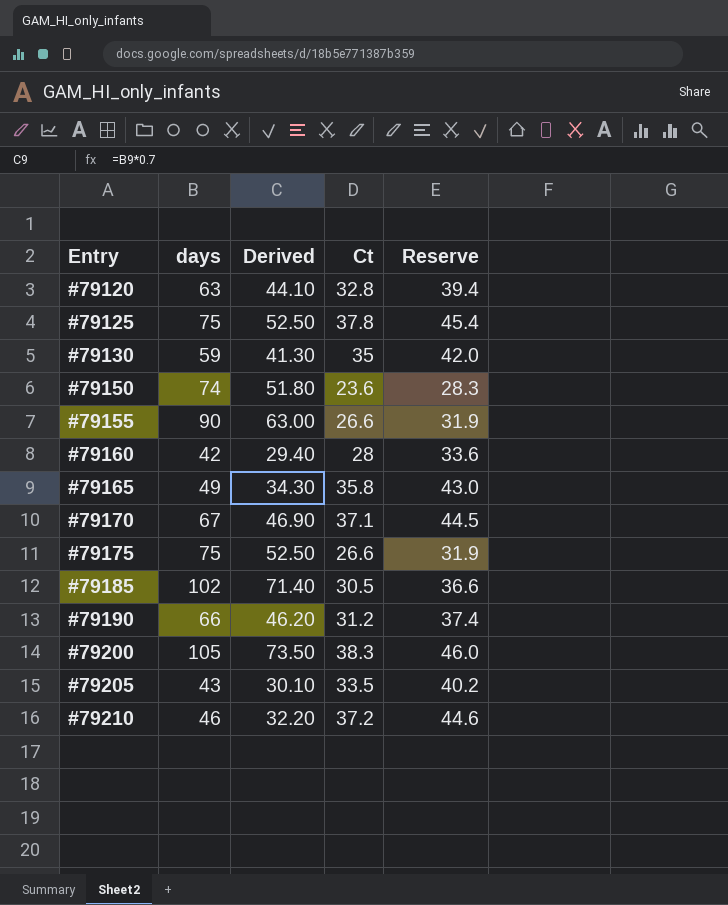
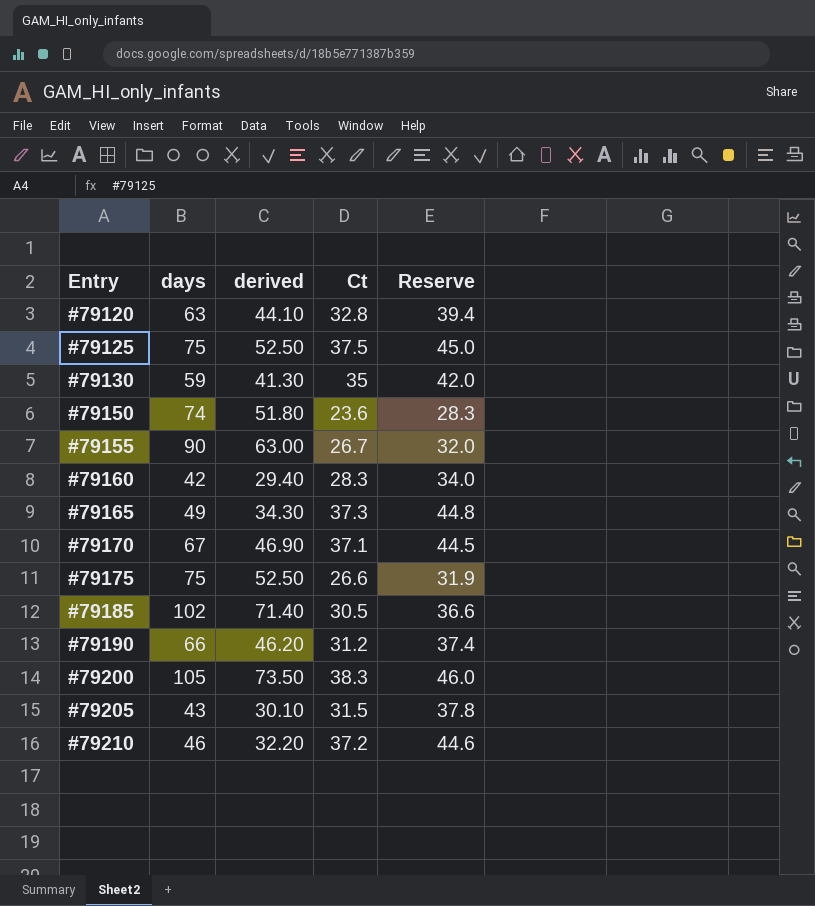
column name: Derived -> derived
#79125 | Ct: 37.8 -> 37.5
#79125 | Reserve: 45.4 -> 45.0
#79155 | Ct: 26.6 -> 26.7
#79155 | Reserve: 31.9 -> 32.0
#79160 | Ct: 28 -> 28.3
#79160 | Reserve: 33.6 -> 34.0
#79165 | Ct: 35.8 -> 37.3
#79165 | Reserve: 43.0 -> 44.8
#79205 | Ct: 33.5 -> 31.5
#79205 | Reserve: 40.2 -> 37.8

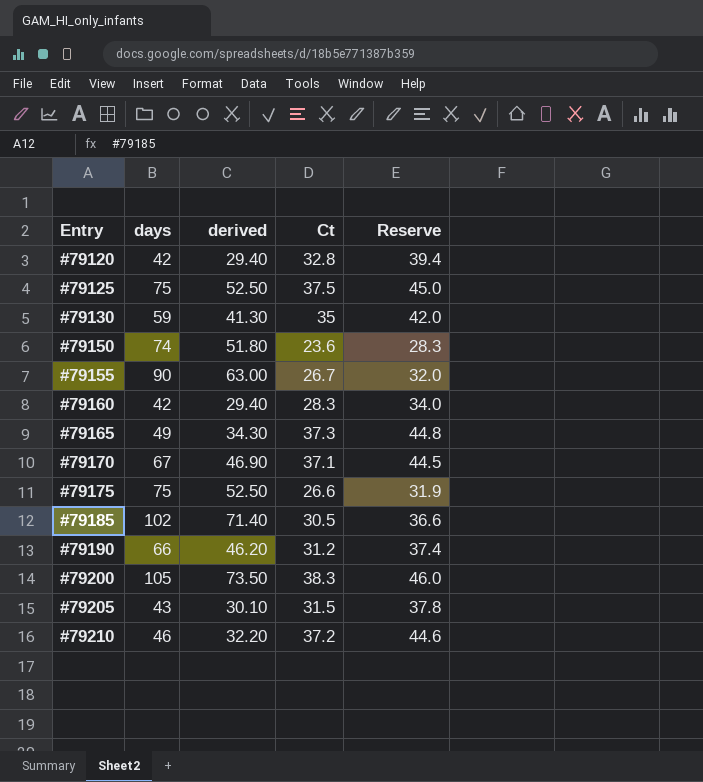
#79120 | days: 63 -> 42
#79120 | derived: 44.10 -> 29.40

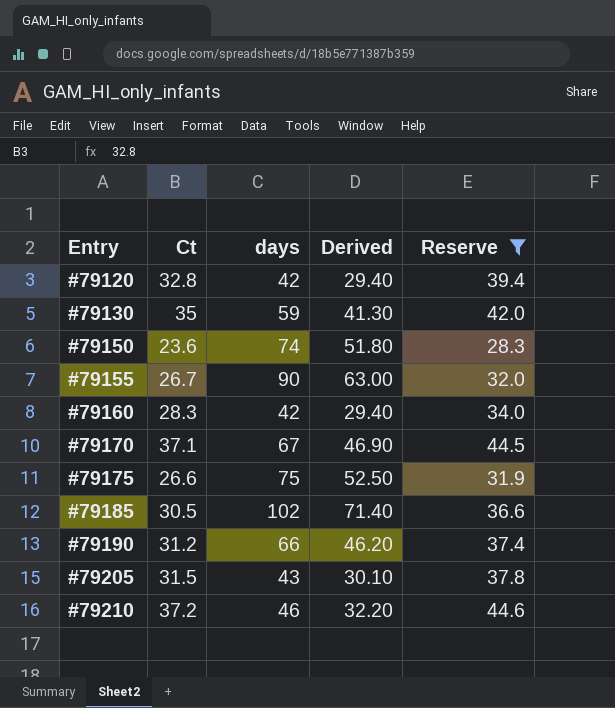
filter: none -> Reserve <= 44.6
column Ct | position: 4 -> 2
column name: derived -> Derived

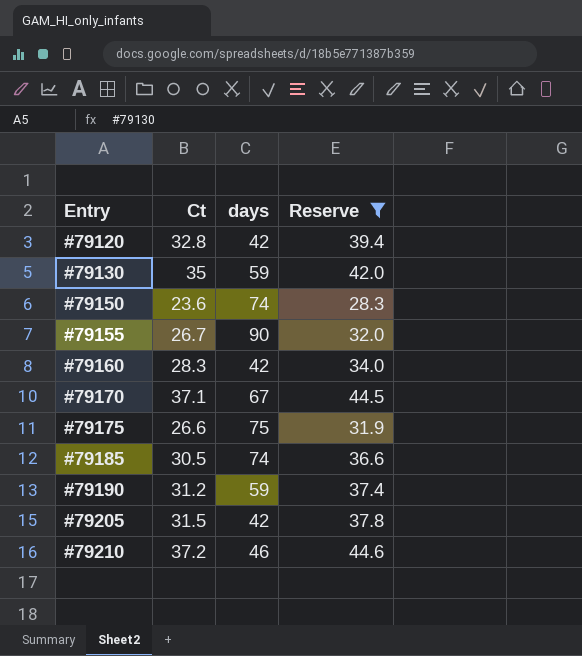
column Derived | formula: [days] * 0.7 -> none
#79185 | days: 102 -> 74
#79190 | days: 66 -> 59
#79205 | days: 43 -> 42

